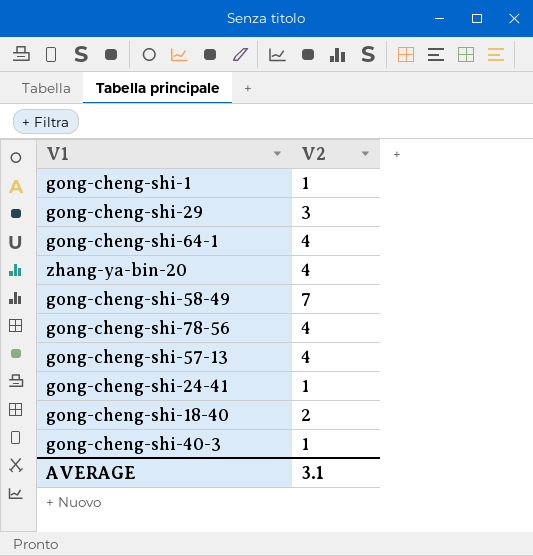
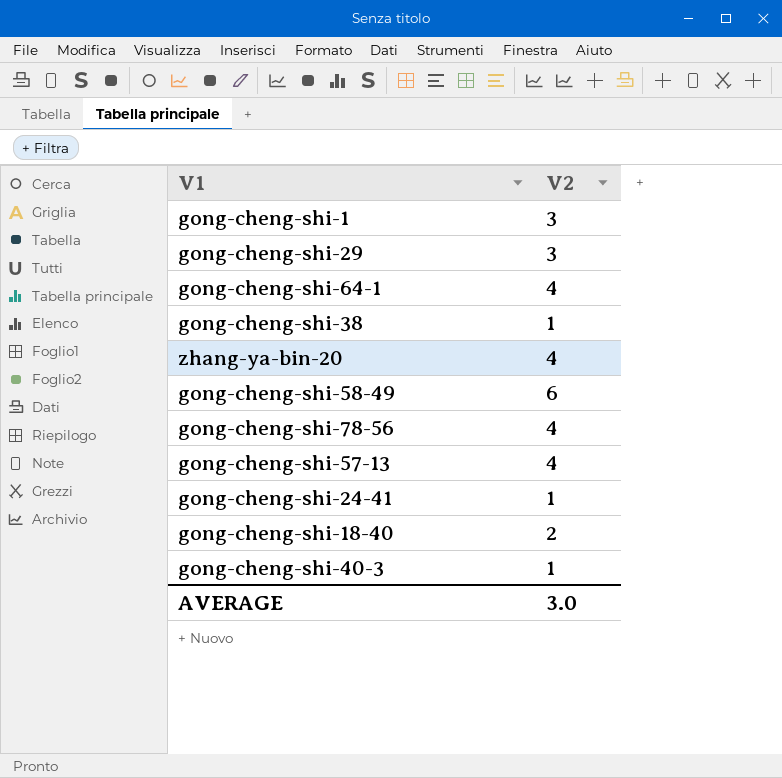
gong-cheng-shi-1 | V2: 1 -> 3
row gong-cheng-shi-38: none -> 1
gong-cheng-shi-58-49 | V2: 7 -> 6
AVERAGE | V2: 3.1 -> 3.0

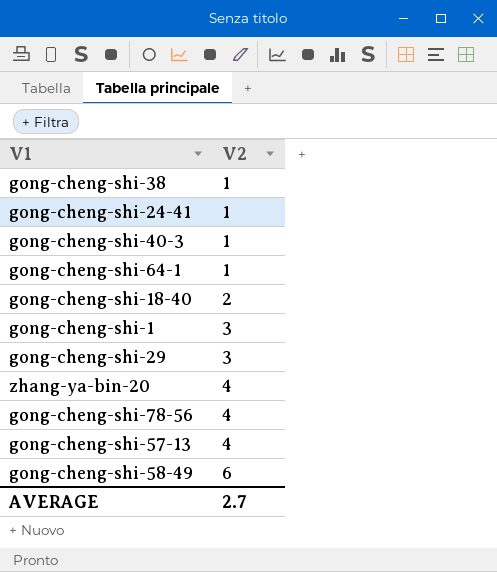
row order: none -> V2 ascending
gong-cheng-shi-64-1 | V2: 4 -> 1
AVERAGE | V2: 3.0 -> 2.7

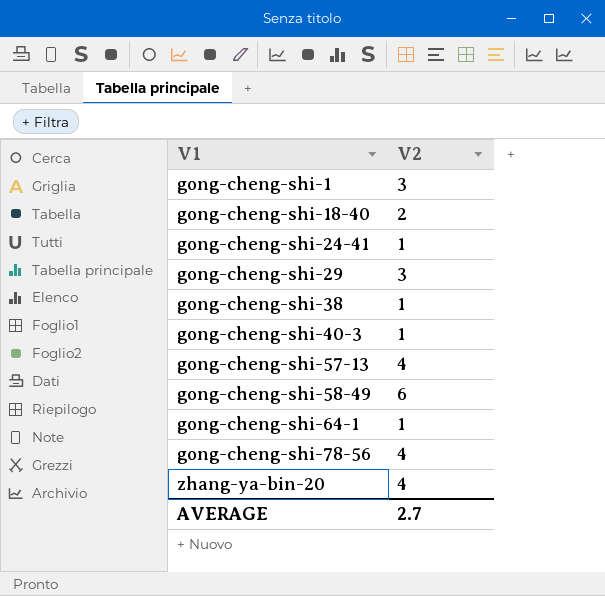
row order: V2 ascending -> V1 ascending

